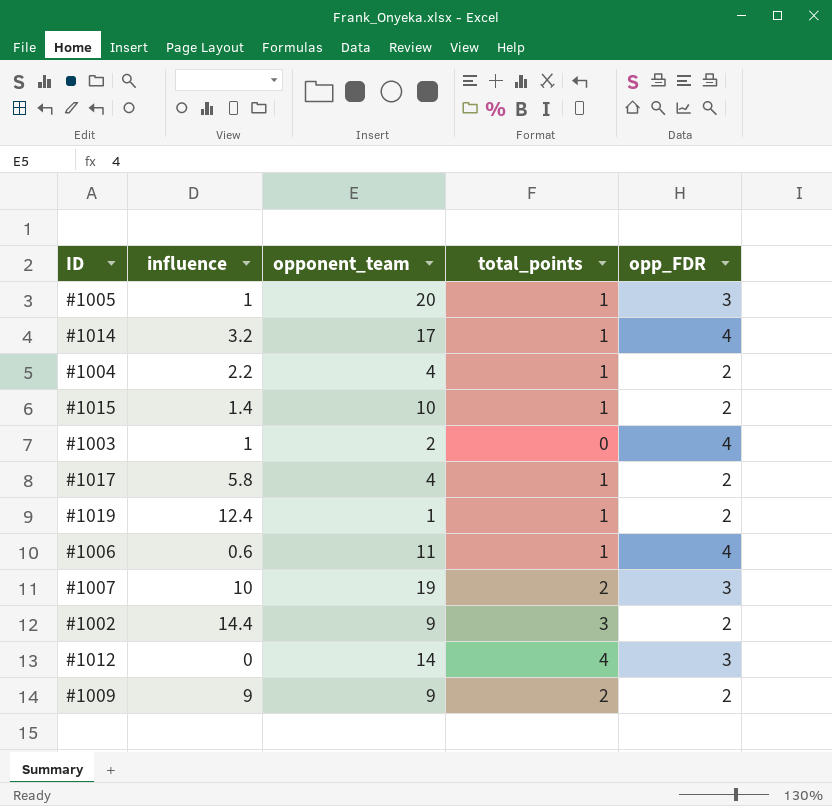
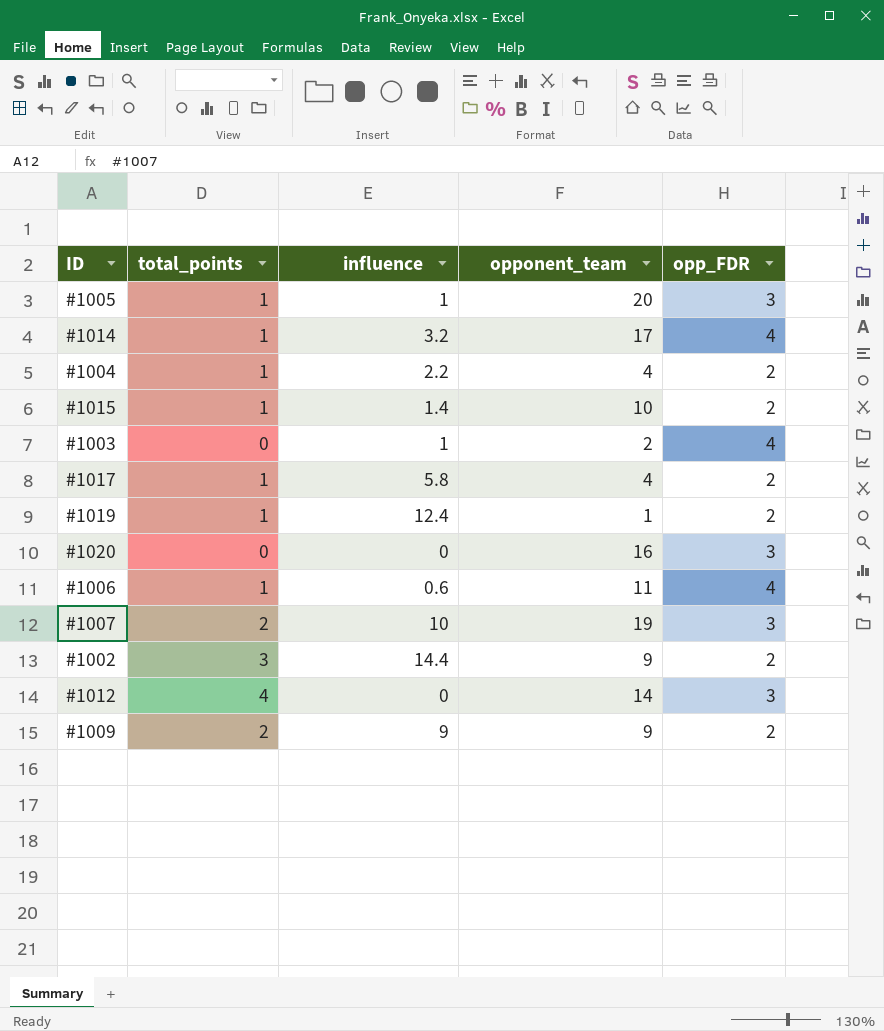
column total_points | position: 4 -> 2
row #1020: none -> 0 | 0 | 16 | 3

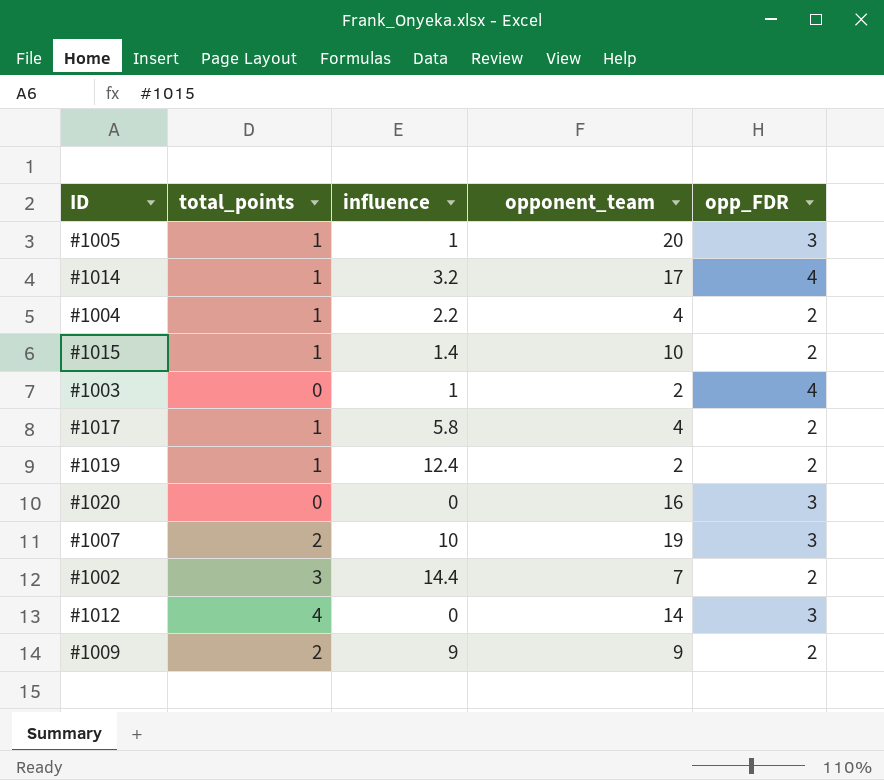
row #1006: 1 | 0.6 | 11 | 4 -> none
#1019 | opponent_team: 1 -> 2
#1002 | opponent_team: 9 -> 7

